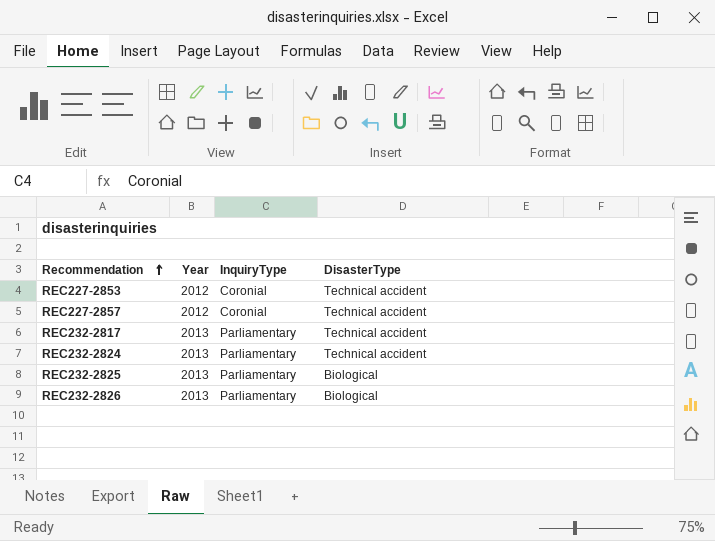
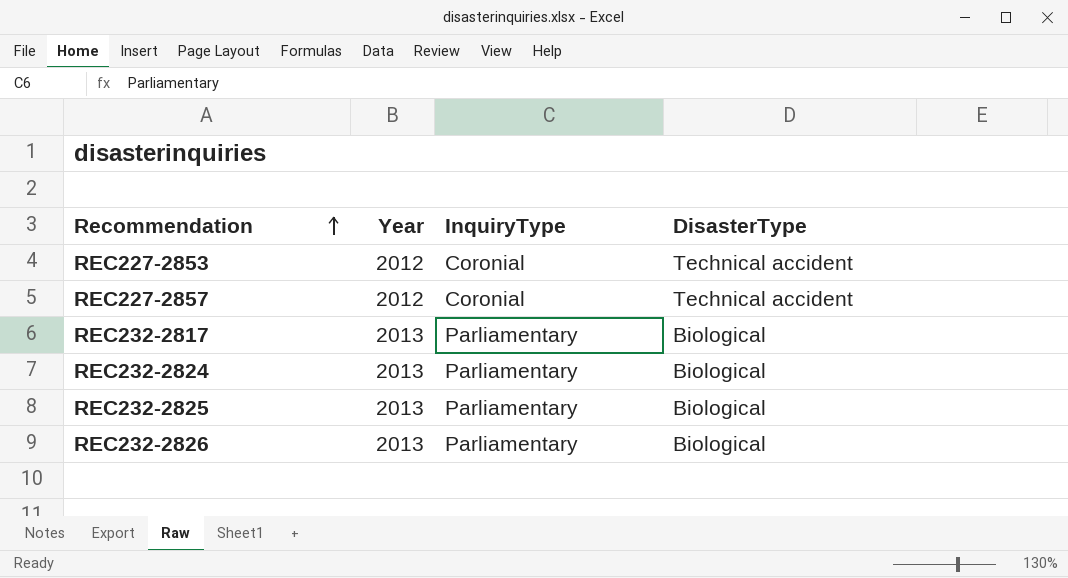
REC232-2817 | DisasterType: Technical accident -> Biological
REC232-2824 | DisasterType: Technical accident -> Biological

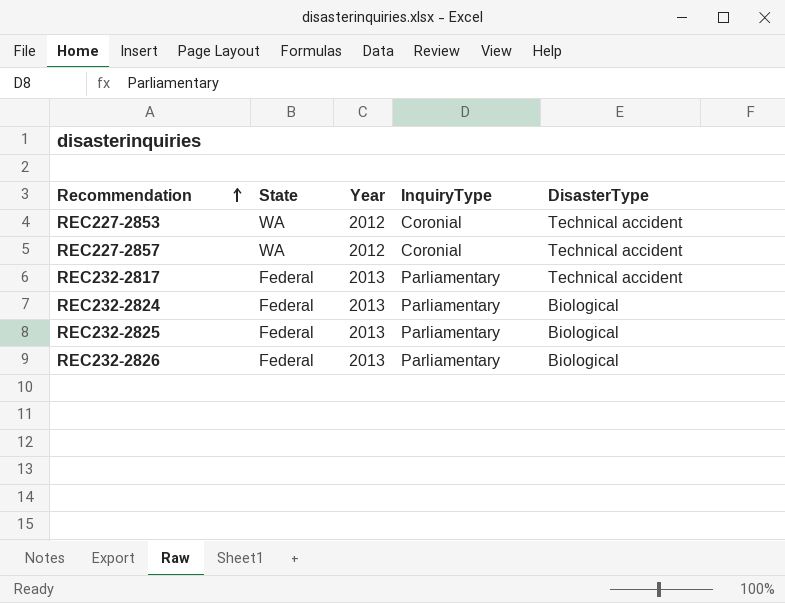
column State | position: none -> 2
REC232-2817 | DisasterType: Biological -> Technical accident

